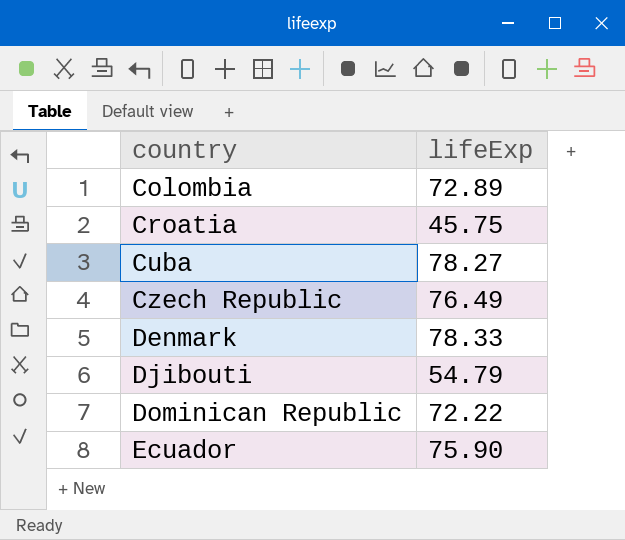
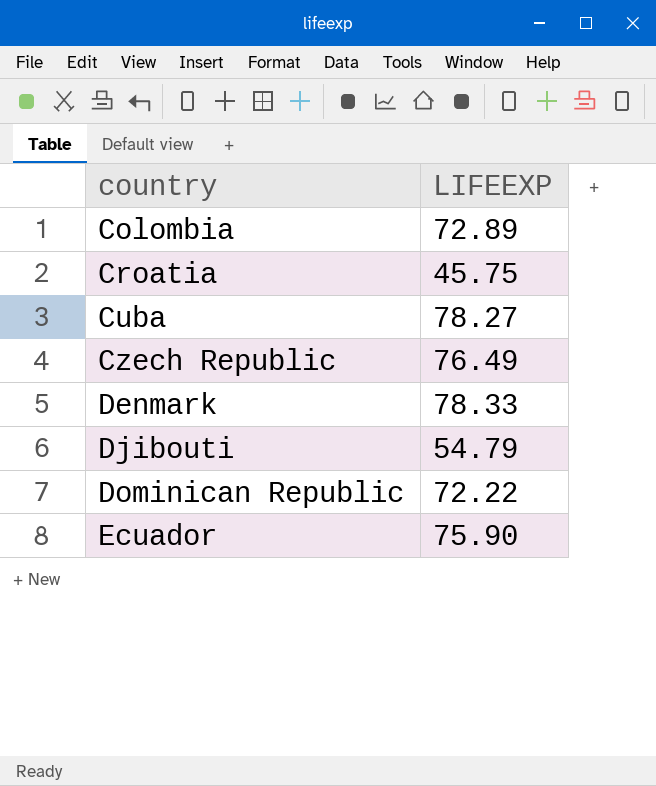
column name: lifeExp -> LIFEEXP

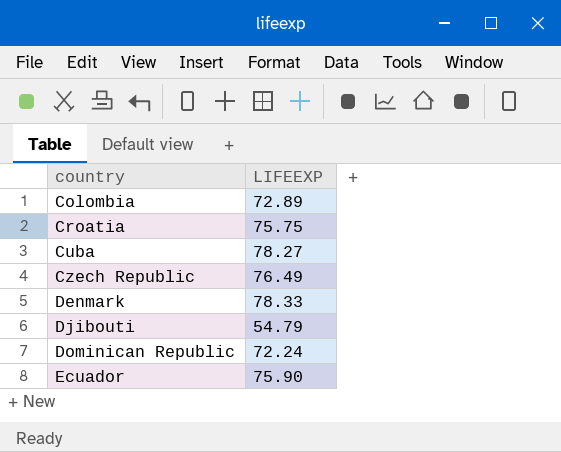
Croatia | LIFEEXP: 45.75 -> 75.75
Dominican Republic | LIFEEXP: 72.22 -> 72.24

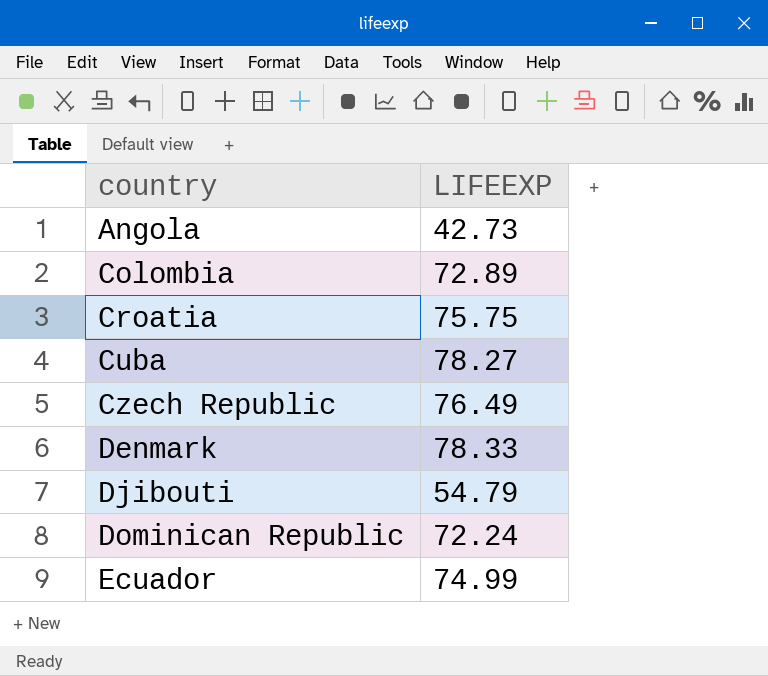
row Angola: none -> 42.73
Ecuador | LIFEEXP: 75.90 -> 74.99

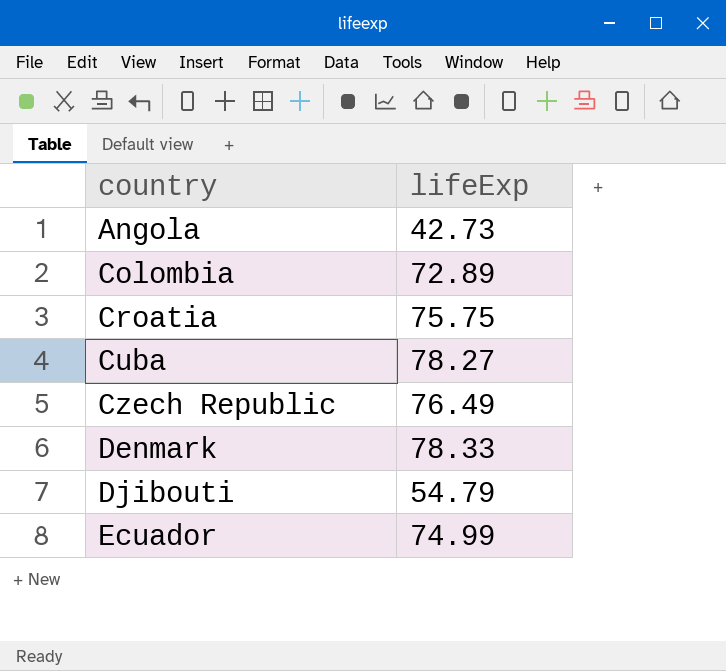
column name: LIFEEXP -> lifeExp
row Dominican Republic: 72.24 -> none

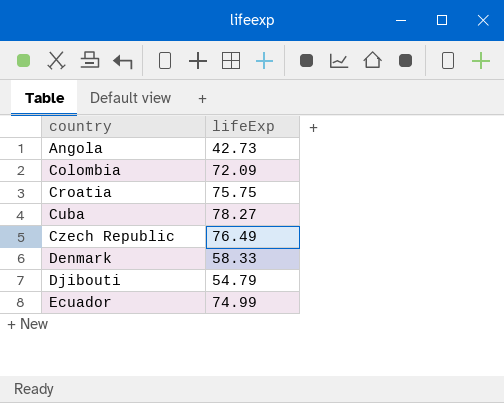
Colombia | lifeExp: 72.89 -> 72.09
Denmark | lifeExp: 78.33 -> 58.33

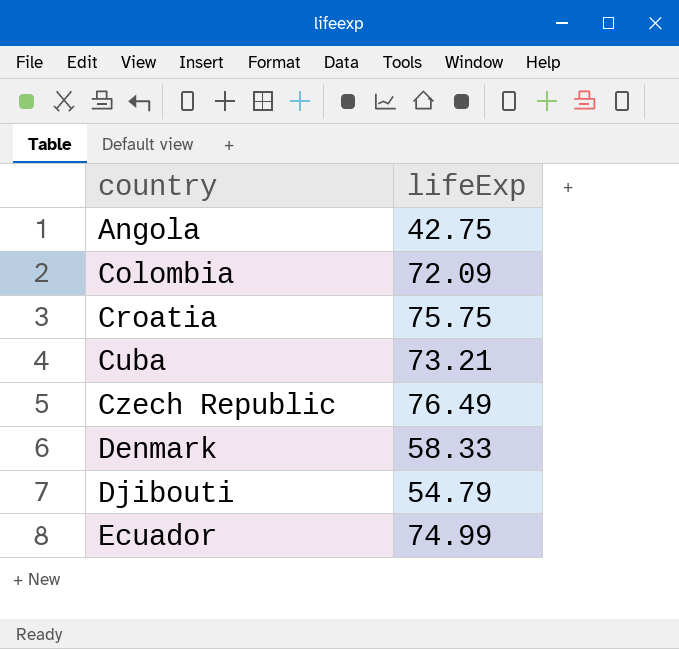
Angola | lifeExp: 42.73 -> 42.75
Cuba | lifeExp: 78.27 -> 73.21

